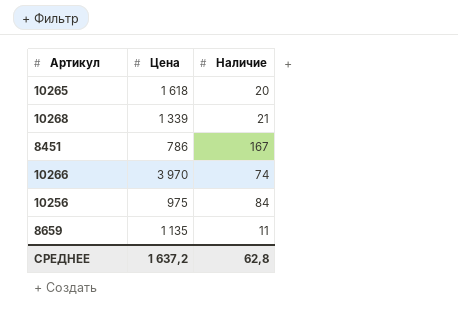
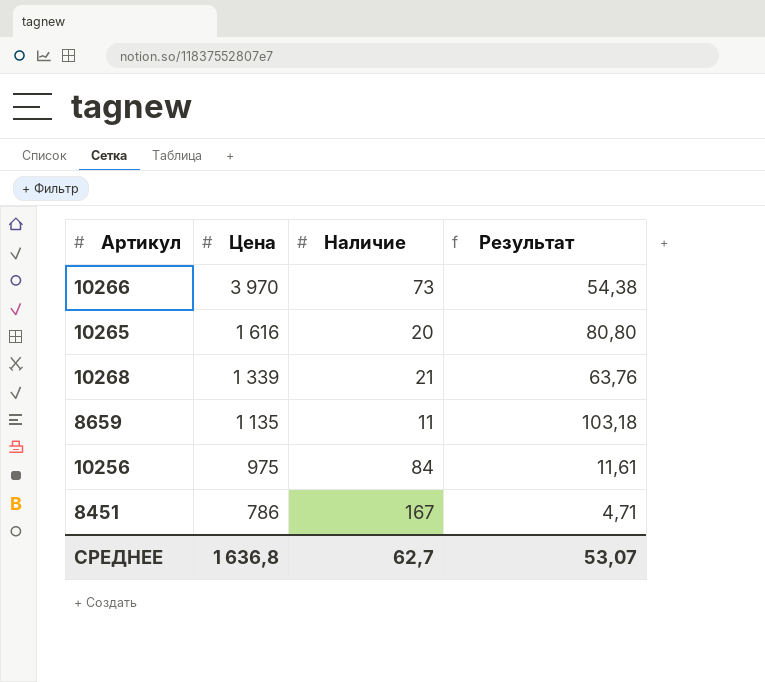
row order: none -> Цена descending
column Результат | formula: none -> [Цена] / [Наличие]
10266 | Наличие: 74 -> 73
10265 | Цена: 1 618 -> 1 616
СРЕДНЕЕ | Цена: 1 637,2 -> 1 636,8
СРЕДНЕЕ | Наличие: 62,8 -> 62,7

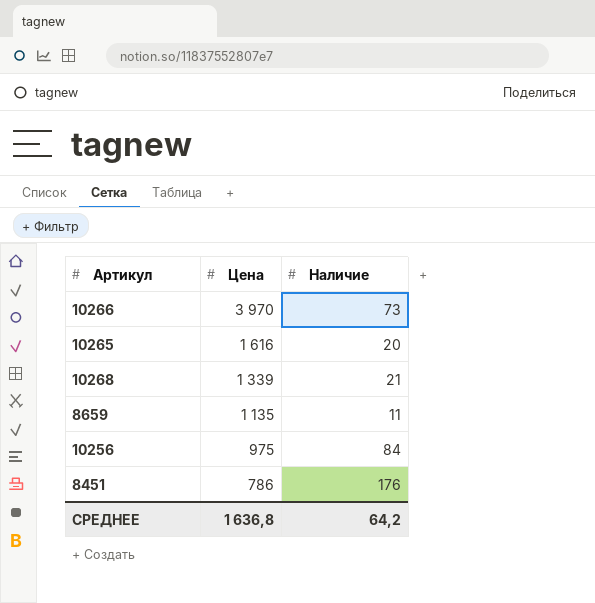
column Результат | formula: [Цена] / [Наличие] -> none
8451 | Наличие: 167 -> 176
СРЕДНЕЕ | Наличие: 62,7 -> 64,2

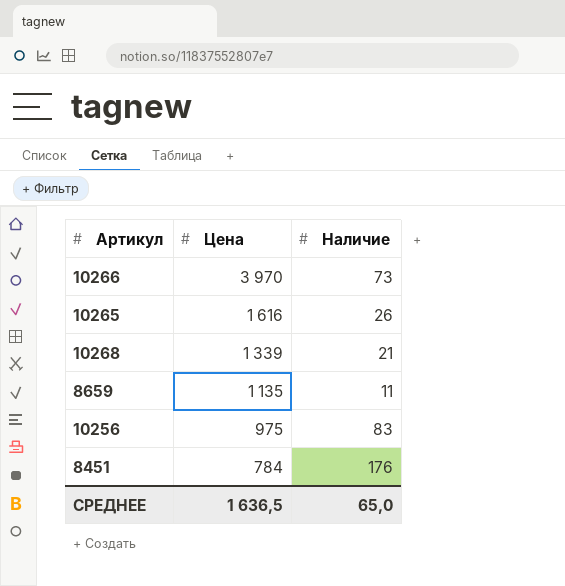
10265 | Наличие: 20 -> 26
10256 | Наличие: 84 -> 83
8451 | Цена: 786 -> 784
СРЕДНЕЕ | Цена: 1 636,8 -> 1 636,5
СРЕДНЕЕ | Наличие: 64,2 -> 65,0

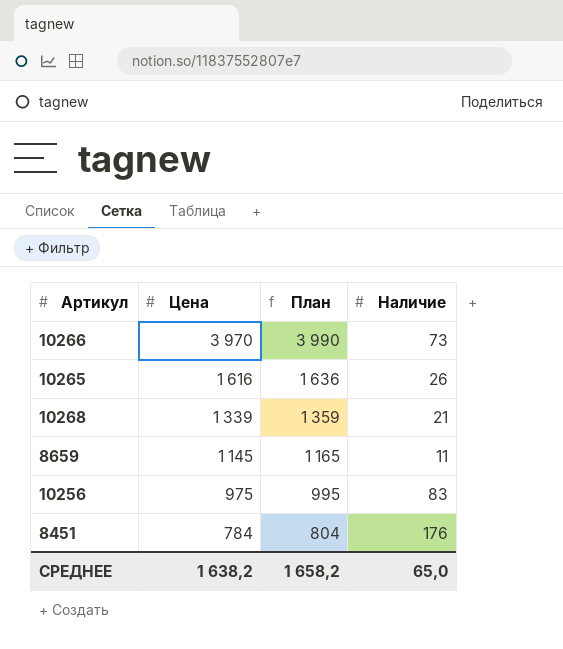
column План | formula: none -> [Цена] + 20
8659 | Цена: 1 135 -> 1 145
СРЕДНЕЕ | Цена: 1 636,5 -> 1 638,2

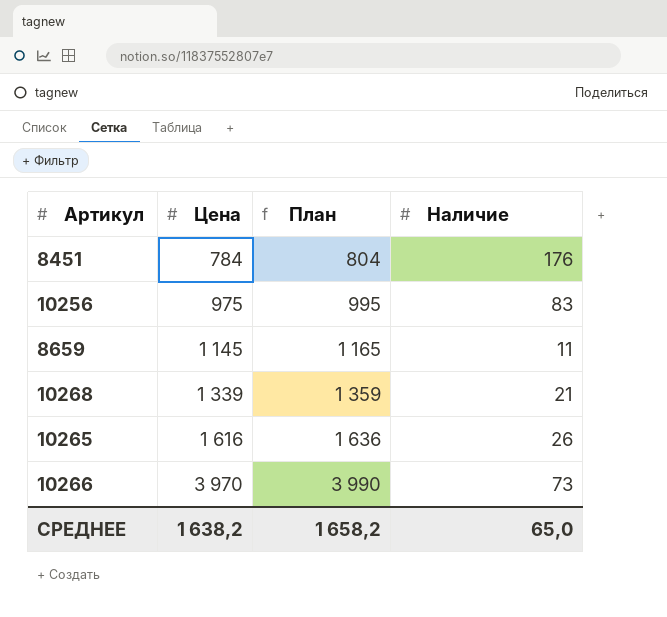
row order: Цена descending -> Цена ascending

